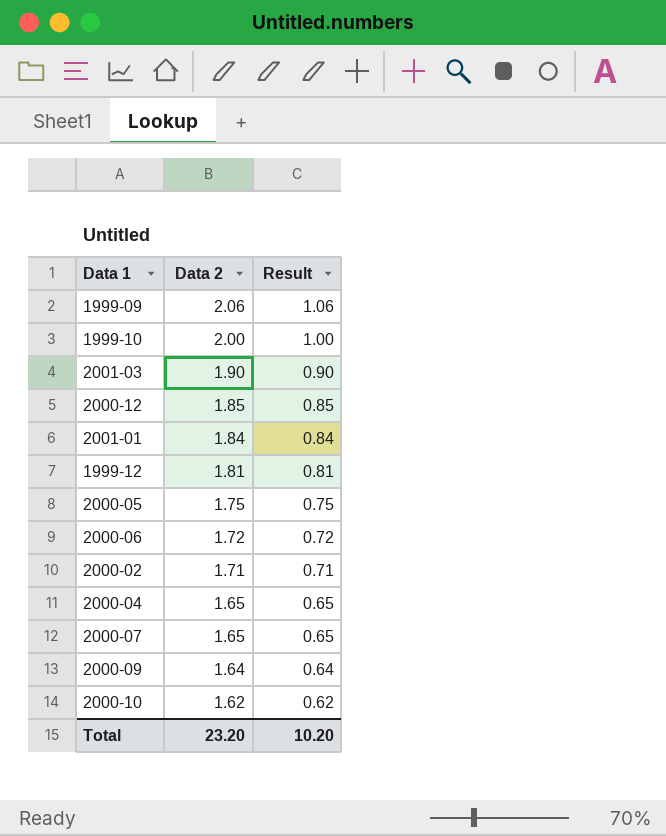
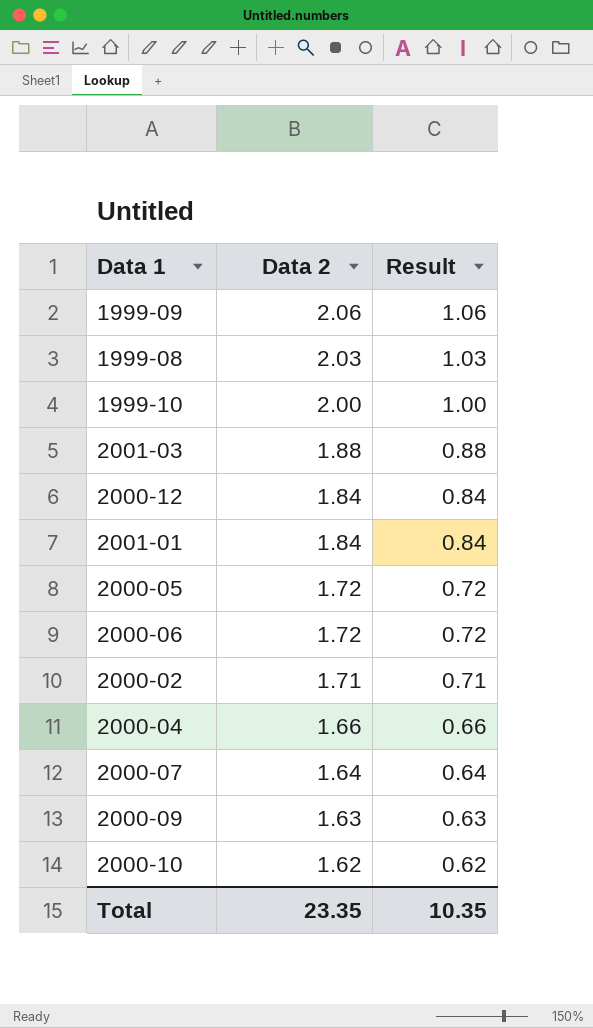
row 1999-12: 1.81 | 0.81 -> none
row 1999-08: none -> 2.03 | 1.03
2001-03 | Data 2: 1.90 -> 1.88
2001-03 | Result: 0.90 -> 0.88
2000-12 | Data 2: 1.85 -> 1.84
2000-12 | Result: 0.85 -> 0.84
2000-05 | Data 2: 1.75 -> 1.72
2000-05 | Result: 0.75 -> 0.72
2000-04 | Data 2: 1.65 -> 1.66
2000-04 | Result: 0.65 -> 0.66
2000-07 | Data 2: 1.65 -> 1.64
2000-07 | Result: 0.65 -> 0.64
2000-09 | Data 2: 1.64 -> 1.63
2000-09 | Result: 0.64 -> 0.63
Total | Data 2: 23.20 -> 23.35
Total | Result: 10.20 -> 10.35

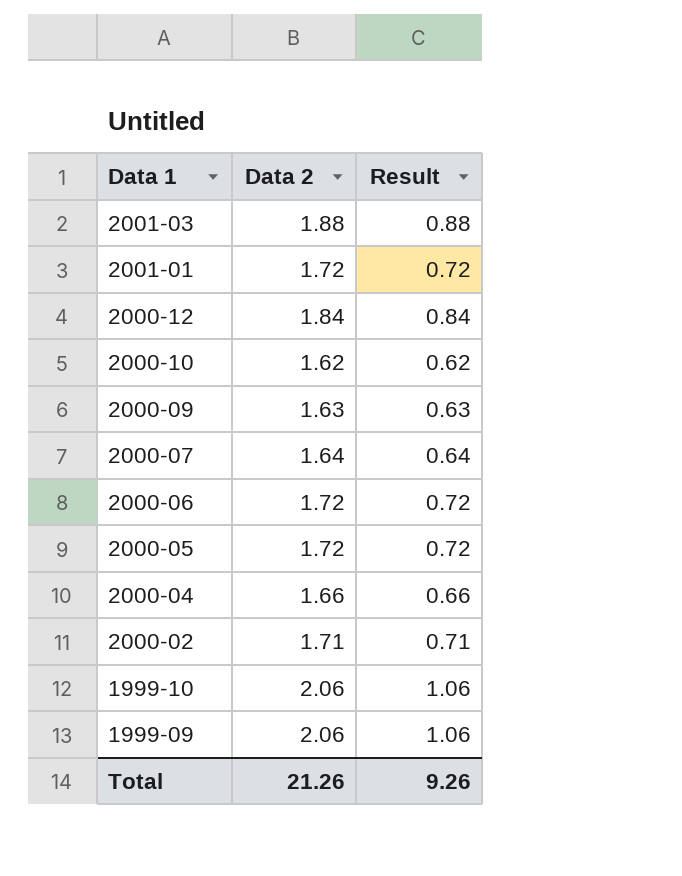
row order: Data 2 descending -> Data 1 descending
row 1999-08: 2.03 | 1.03 -> none
2001-01 | Data 2: 1.84 -> 1.72
2001-01 | Result: 0.84 -> 0.72
1999-10 | Data 2: 2.00 -> 2.06
1999-10 | Result: 1.00 -> 1.06
Total | Data 2: 23.35 -> 21.26
Total | Result: 10.35 -> 9.26

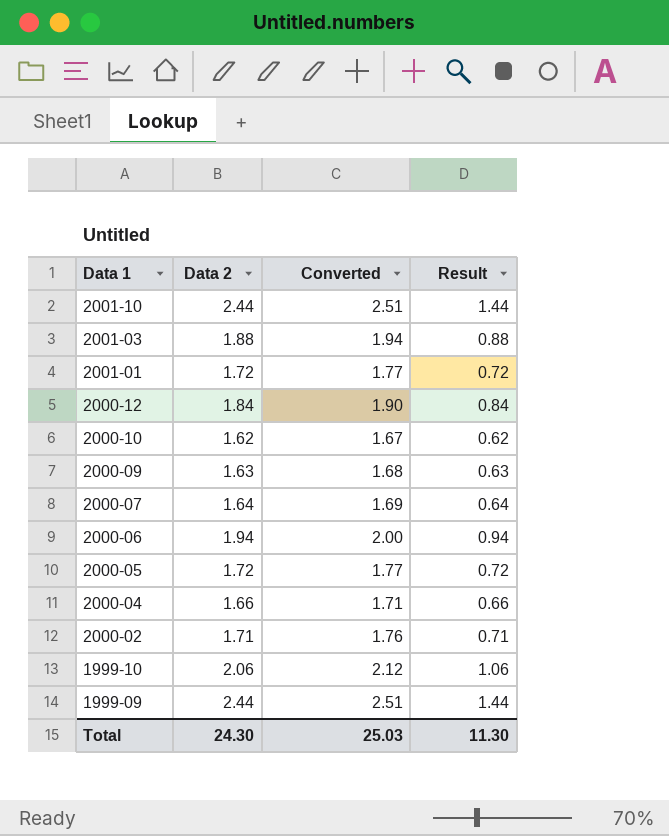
column Converted | formula: none -> [Data 2] * 1.03
row 2001-10: none -> 2.44 | 2.51 | 1.44
2000-06 | Data 2: 1.72 -> 1.94
2000-06 | Result: 0.72 -> 0.94
1999-09 | Data 2: 2.06 -> 2.44
1999-09 | Result: 1.06 -> 1.44
Total | Data 2: 21.26 -> 24.30
Total | Result: 9.26 -> 11.30

